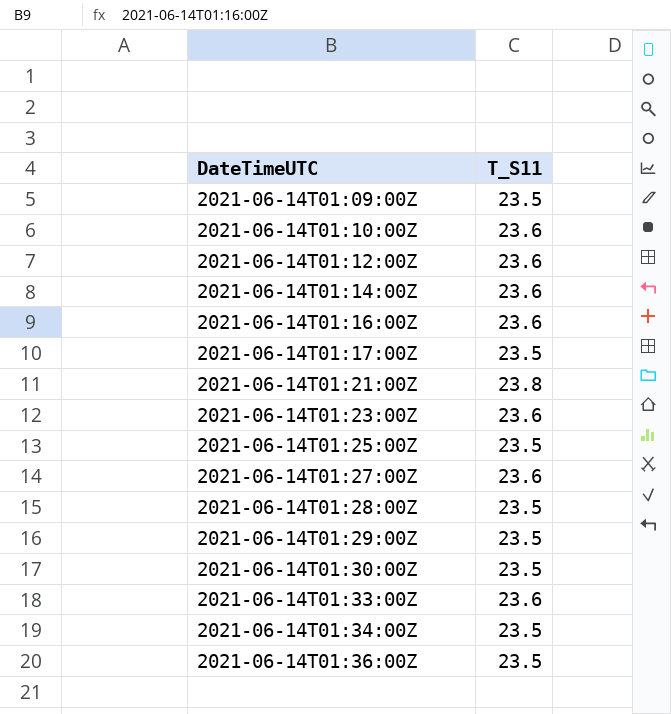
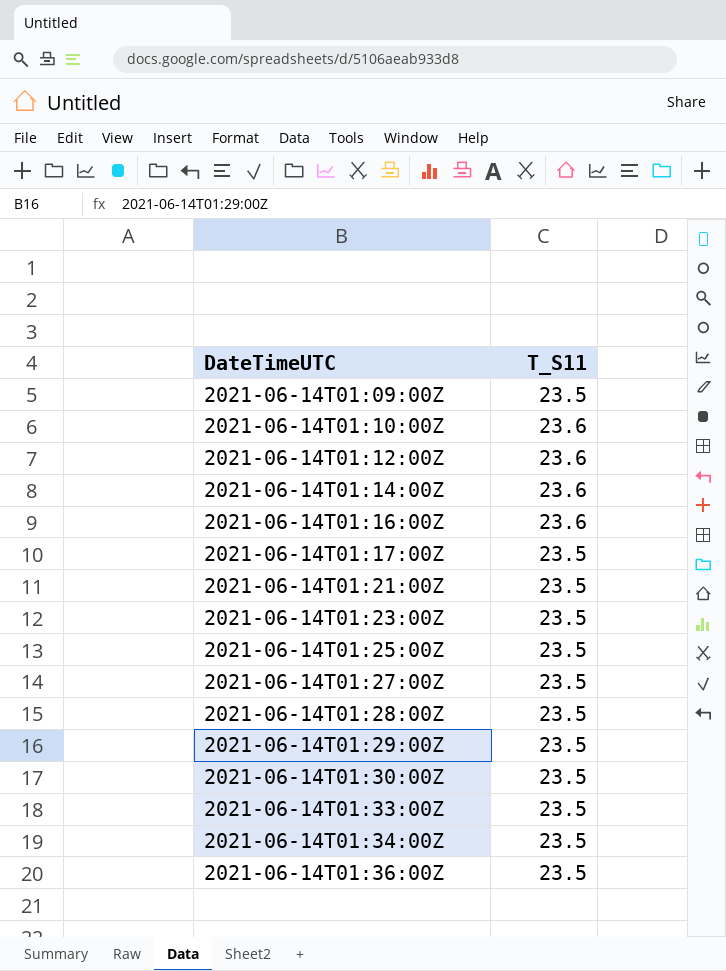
2021-06-14T01:21:00Z | T_S11: 23.8 -> 23.5
2021-06-14T01:23:00Z | T_S11: 23.6 -> 23.5
2021-06-14T01:27:00Z | T_S11: 23.6 -> 23.5
2021-06-14T01:33:00Z | T_S11: 23.6 -> 23.5

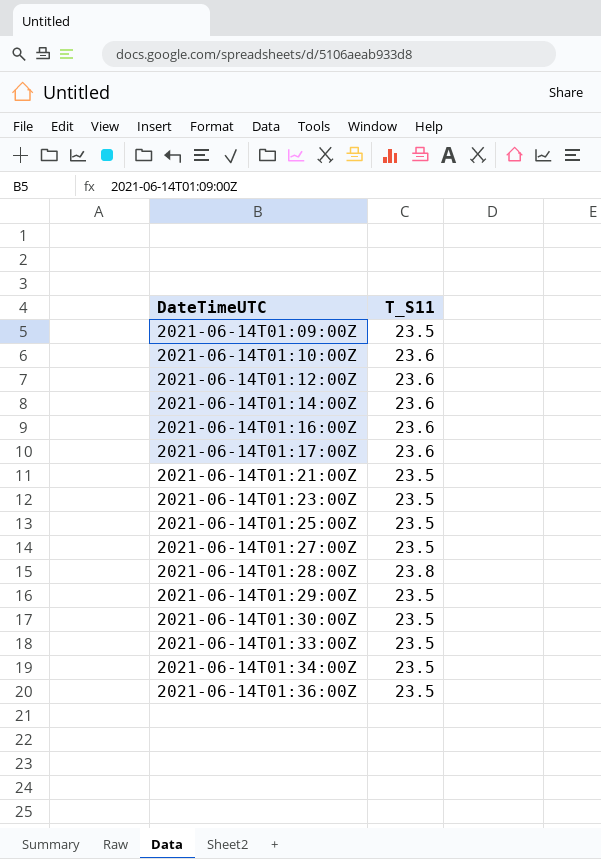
2021-06-14T01:17:00Z | T_S11: 23.5 -> 23.6
2021-06-14T01:28:00Z | T_S11: 23.5 -> 23.8

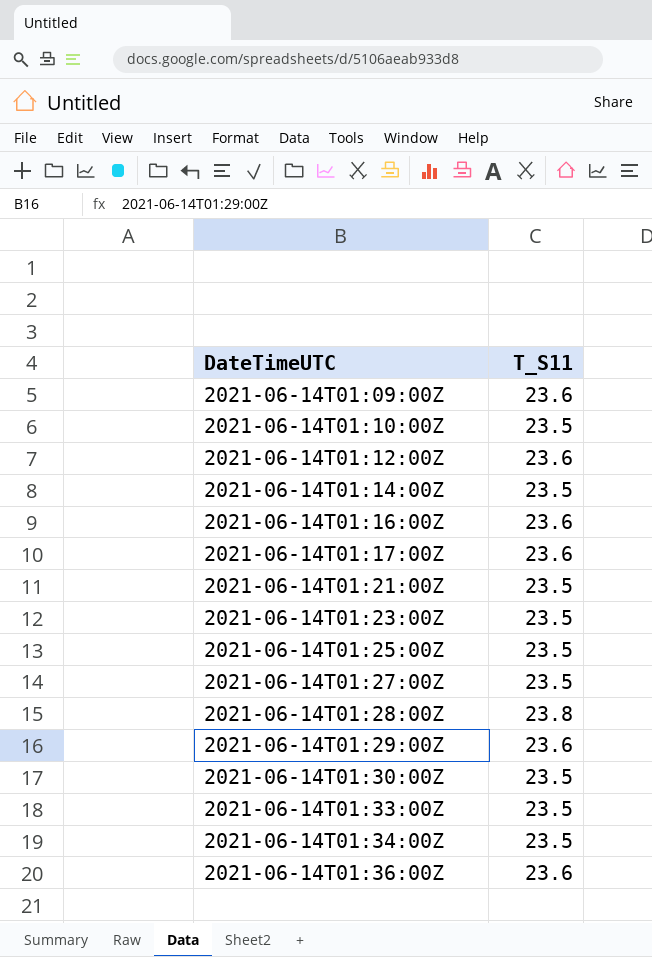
2021-06-14T01:09:00Z | T_S11: 23.5 -> 23.6
2021-06-14T01:10:00Z | T_S11: 23.6 -> 23.5
2021-06-14T01:14:00Z | T_S11: 23.6 -> 23.5
2021-06-14T01:29:00Z | T_S11: 23.5 -> 23.6
2021-06-14T01:36:00Z | T_S11: 23.5 -> 23.6

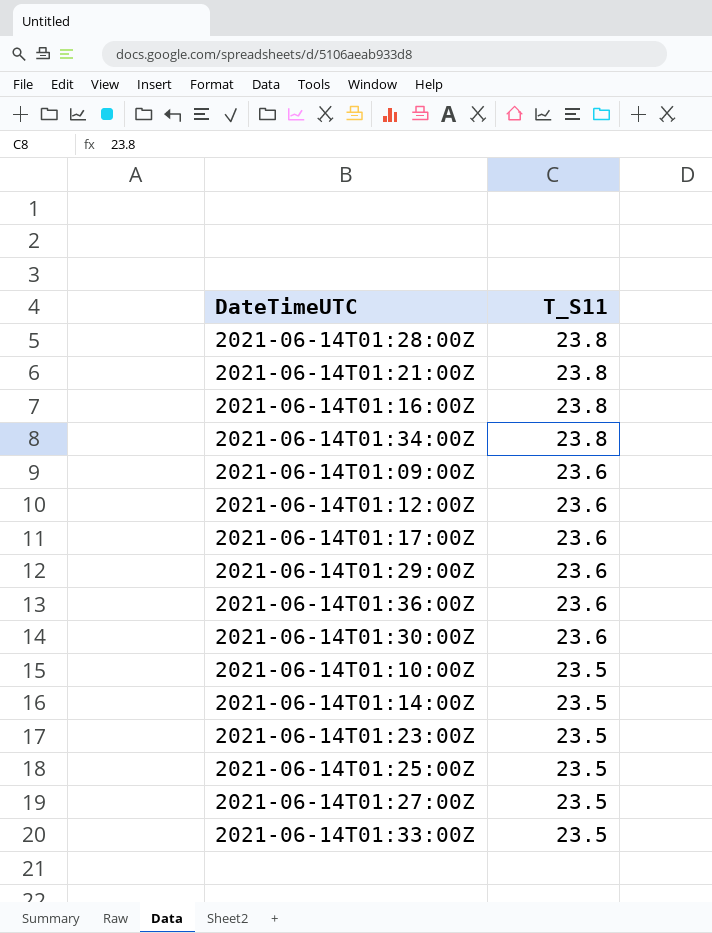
row order: DateTimeUTC ascending -> T_S11 descending
2021-06-14T01:21:00Z | T_S11: 23.5 -> 23.8
2021-06-14T01:16:00Z | T_S11: 23.6 -> 23.8
2021-06-14T01:34:00Z | T_S11: 23.5 -> 23.8
2021-06-14T01:30:00Z | T_S11: 23.5 -> 23.6

